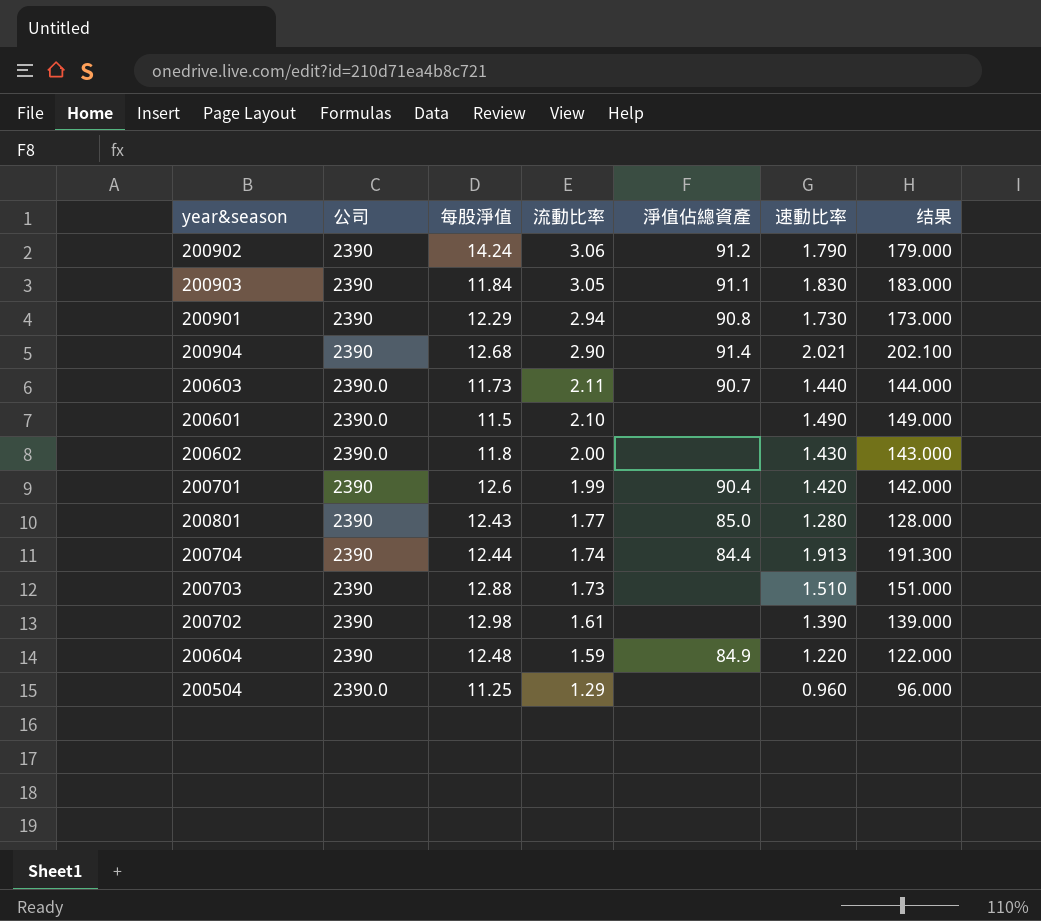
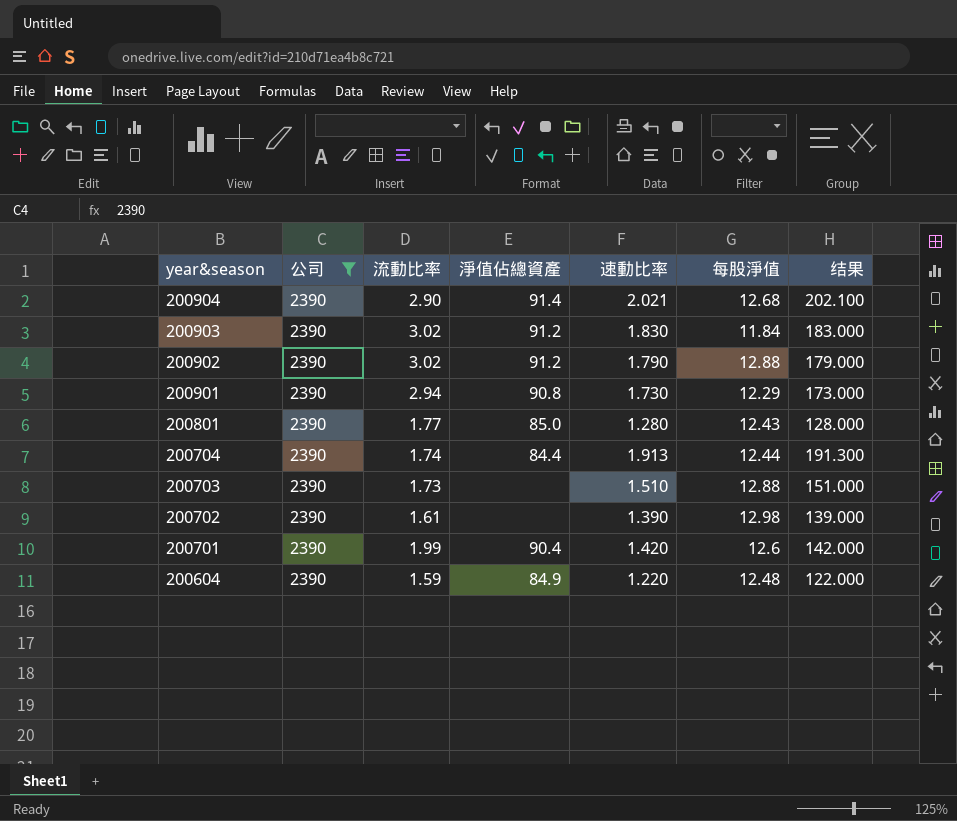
filter: none -> 公司 = 2390
row order: 流動比率 descending -> year&season descending
column 每股淨值 | position: 3 -> 6
200903 | 流動比率: 3.05 -> 3.02
200903 | 淨值佔總資產: 91.1 -> 91.2
200902 | 流動比率: 3.06 -> 3.02
200902 | 每股淨值: 14.24 -> 12.88

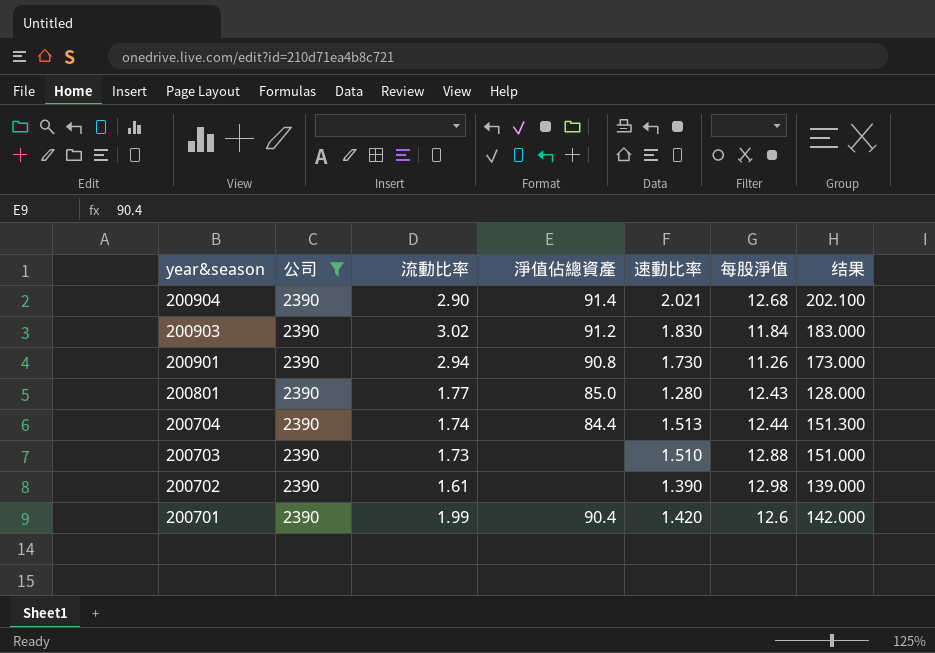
row 200902: 2390 | 3.02 | 91.2 | 1.790 | 12.88 | 179.000 -> none
row 200604: 2390 | 1.59 | 84.9 | 1.220 | 12.48 | 122.000 -> none
200901 | 每股淨值: 12.29 -> 11.26
200704 | 速動比率: 1.913 -> 1.513
200704 | 结果: 191.300 -> 151.300

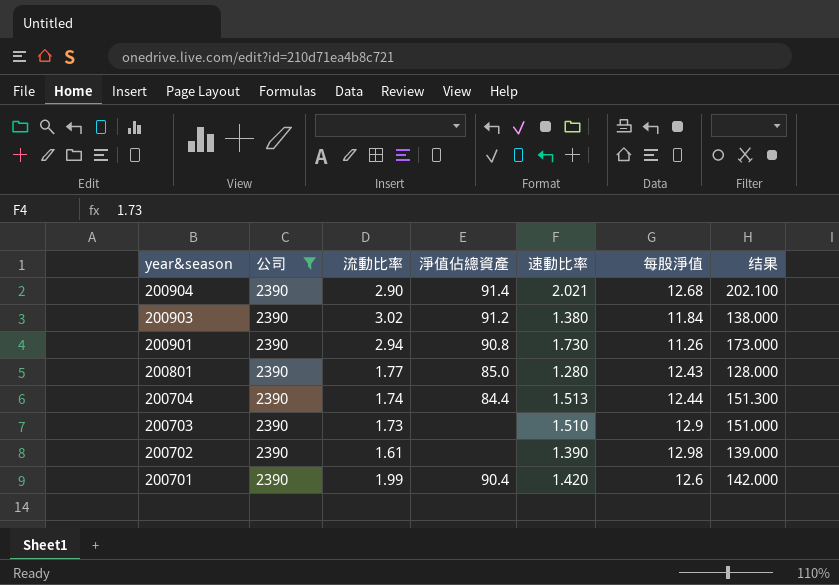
200903 | 速動比率: 1.830 -> 1.380
200903 | 结果: 183.000 -> 138.000
200703 | 每股淨值: 12.88 -> 12.9

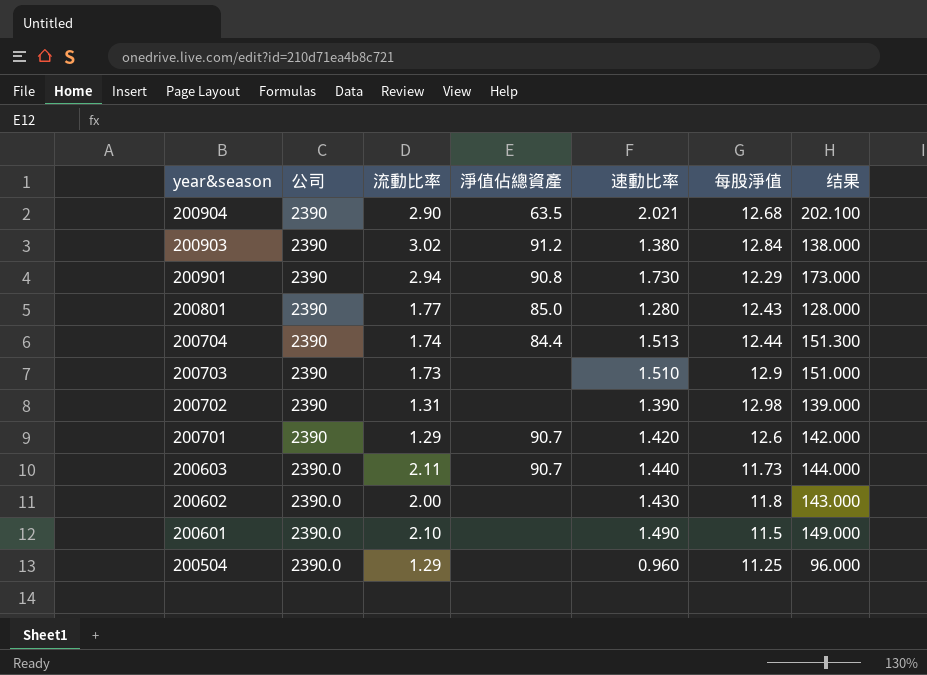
filter: 公司 = 2390 -> none
200904 | 淨值佔總資產: 91.4 -> 63.5
200903 | 每股淨值: 11.84 -> 12.84
200901 | 每股淨值: 11.26 -> 12.29
200702 | 流動比率: 1.61 -> 1.31
200701 | 流動比率: 1.99 -> 1.29
200701 | 淨值佔總資產: 90.4 -> 90.7

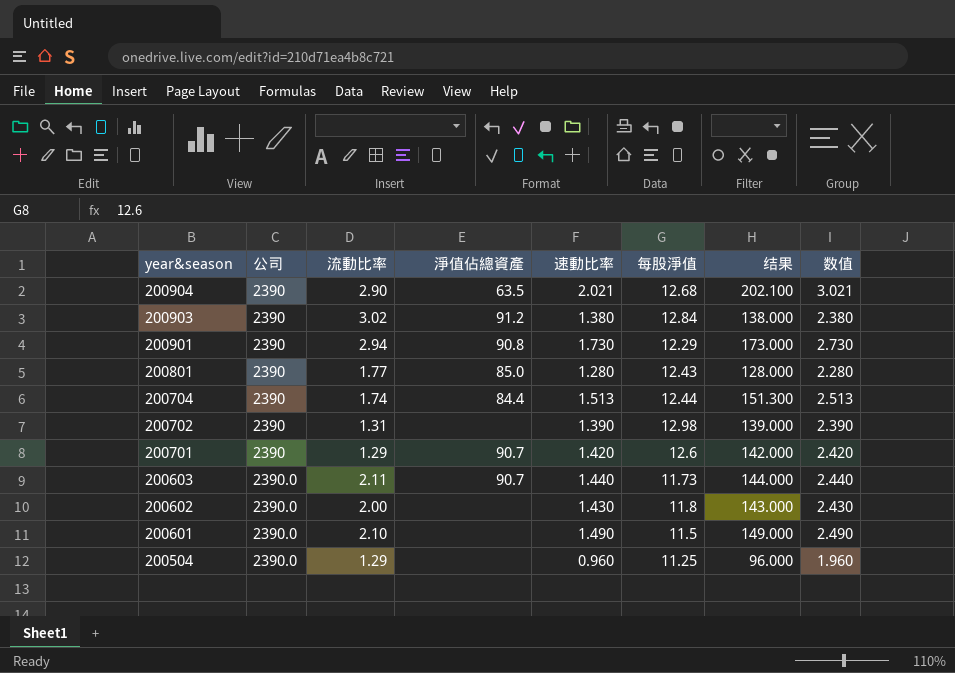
column 数值 | formula: none -> [速動比率] + 1
row 200703: 2390 | 1.73 | none | 1.510 | 12.9 | 151.000 -> none

